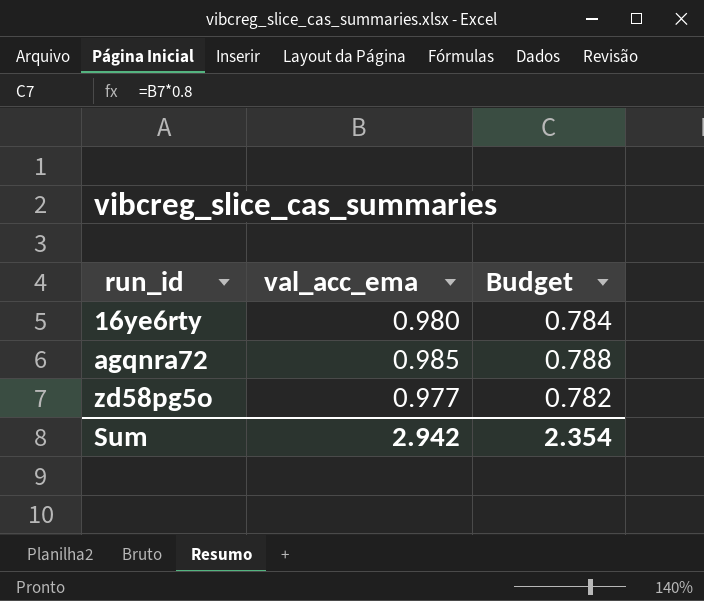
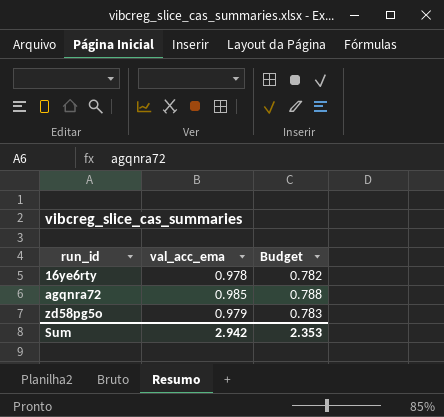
16ye6rty | val_acc_ema: 0.980 -> 0.978
16ye6rty | Budget: 0.784 -> 0.782
zd58pg5o | val_acc_ema: 0.977 -> 0.979
zd58pg5o | Budget: 0.782 -> 0.783
Sum | Budget: 2.354 -> 2.353

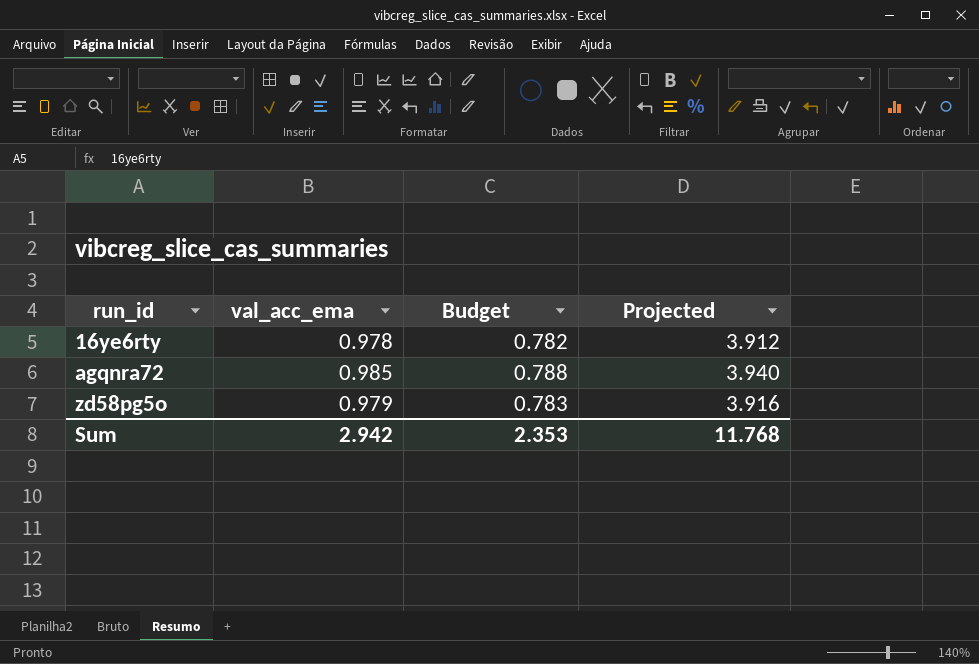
column Projected | formula: none -> [val_acc_ema] * 4

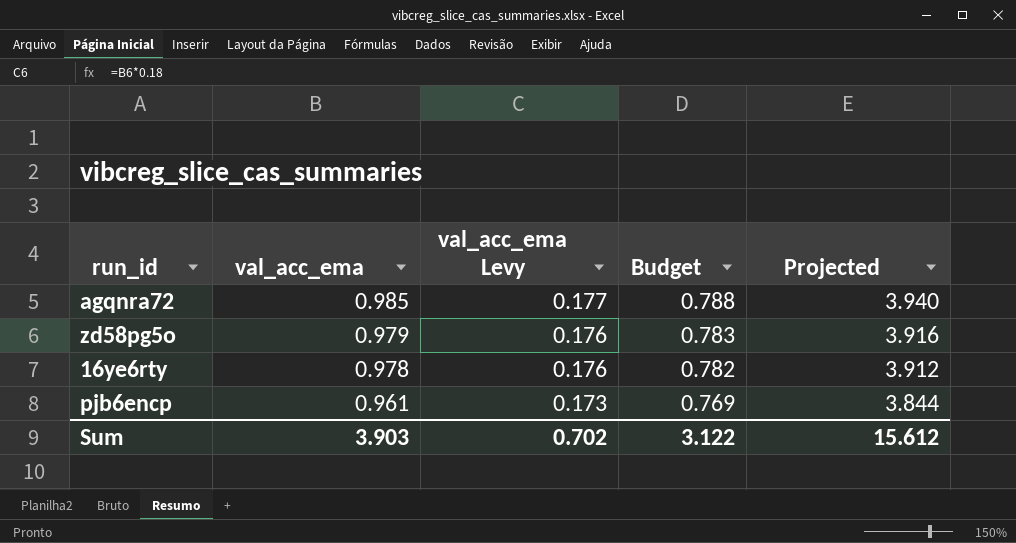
row order: run_id ascending -> val_acc_ema descending
column val_acc_ema Levy | formula: none -> [val_acc_ema] * 0.18
row pjb6encp: none -> 0.961 | 0.173 | 0.769 | 3.844
Sum | val_acc_ema: 2.942 -> 3.903
Sum | Budget: 2.353 -> 3.122
Sum | Projected: 11.768 -> 15.612

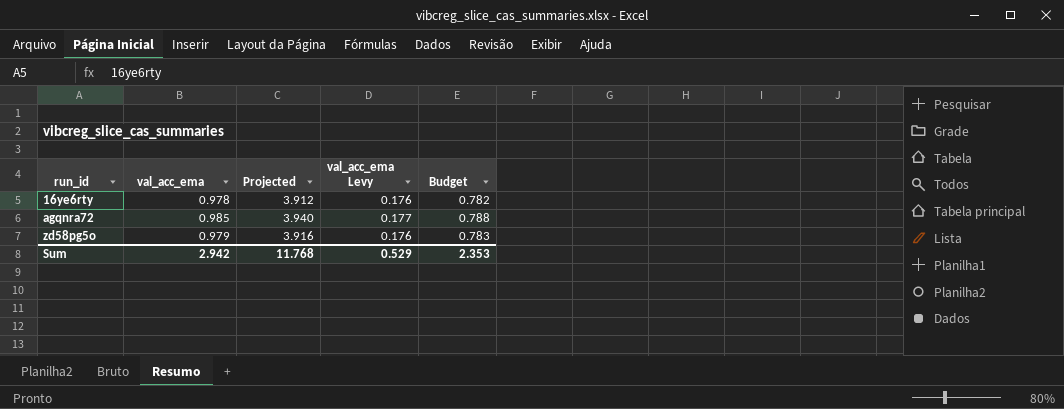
row order: val_acc_ema descending -> run_id ascending
column Projected | position: 5 -> 3
row pjb6encp: 0.961 | 0.173 | 0.769 | 3.844 -> none
Sum | val_acc_ema: 3.903 -> 2.942
Sum | Projected: 15.612 -> 11.768
Sum | val_acc_ema Levy: 0.702 -> 0.529
Sum | Budget: 3.122 -> 2.353

